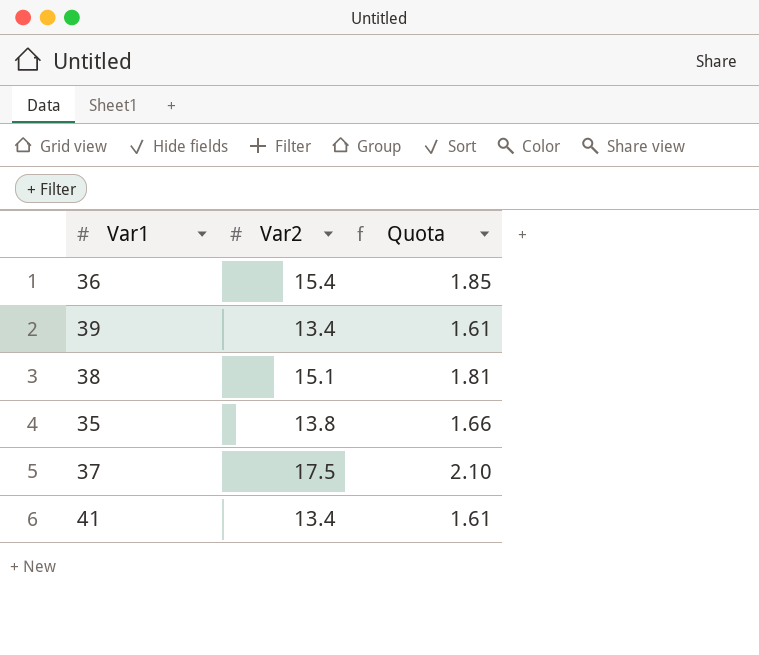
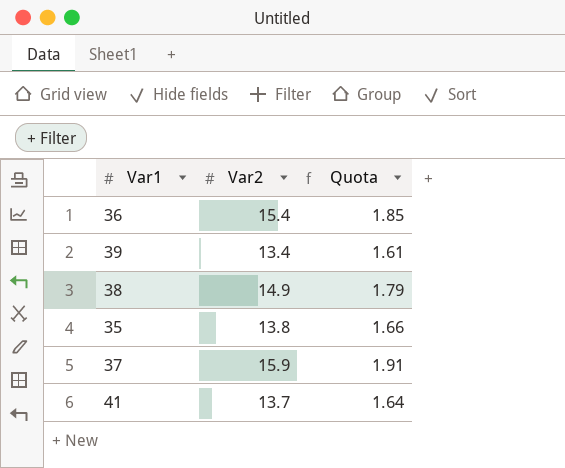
38 | Var2: 15.1 -> 14.9
38 | Quota: 1.81 -> 1.79
37 | Var2: 17.5 -> 15.9
37 | Quota: 2.10 -> 1.91
41 | Var2: 13.4 -> 13.7
41 | Quota: 1.61 -> 1.64

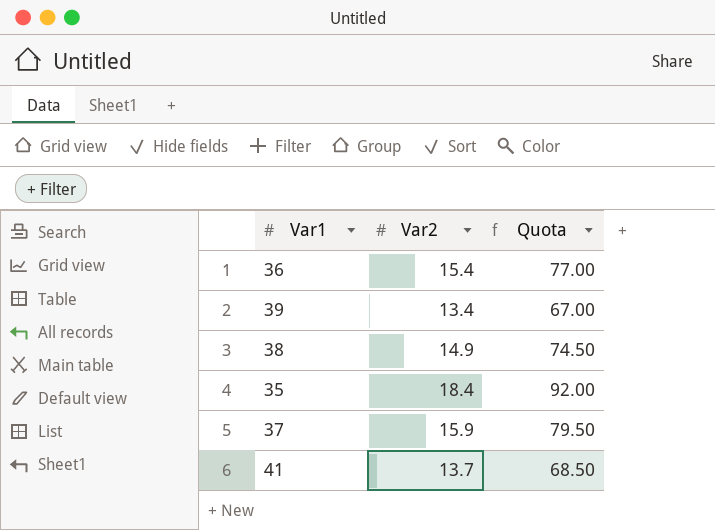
column Quota | formula: [Var2] * 0.12 -> [Var2] * 5
35 | Var2: 13.8 -> 18.4

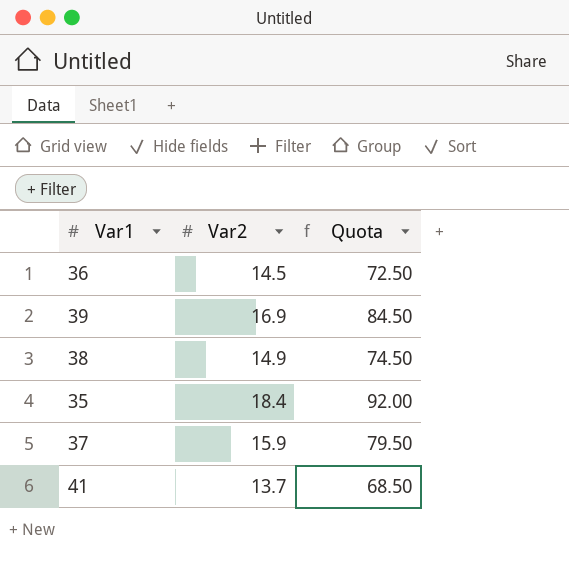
36 | Var2: 15.4 -> 14.5
36 | Quota: 77.00 -> 72.50
39 | Var2: 13.4 -> 16.9
39 | Quota: 67.00 -> 84.50

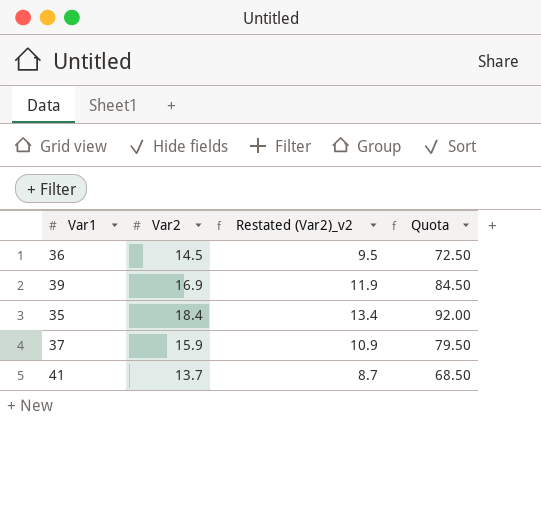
column Restated (Var2)_v2 | formula: none -> [Var2] - 5
row 38: 14.9 | 74.50 -> none

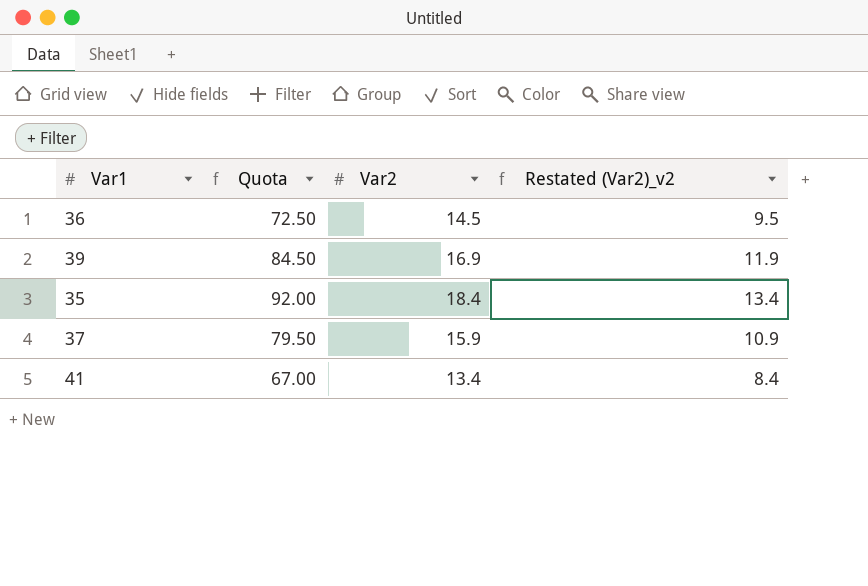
column Quota | position: 4 -> 2
41 | Quota: 68.50 -> 67.00
41 | Var2: 13.7 -> 13.4
41 | Restated (Var2)_v2: 8.7 -> 8.4

